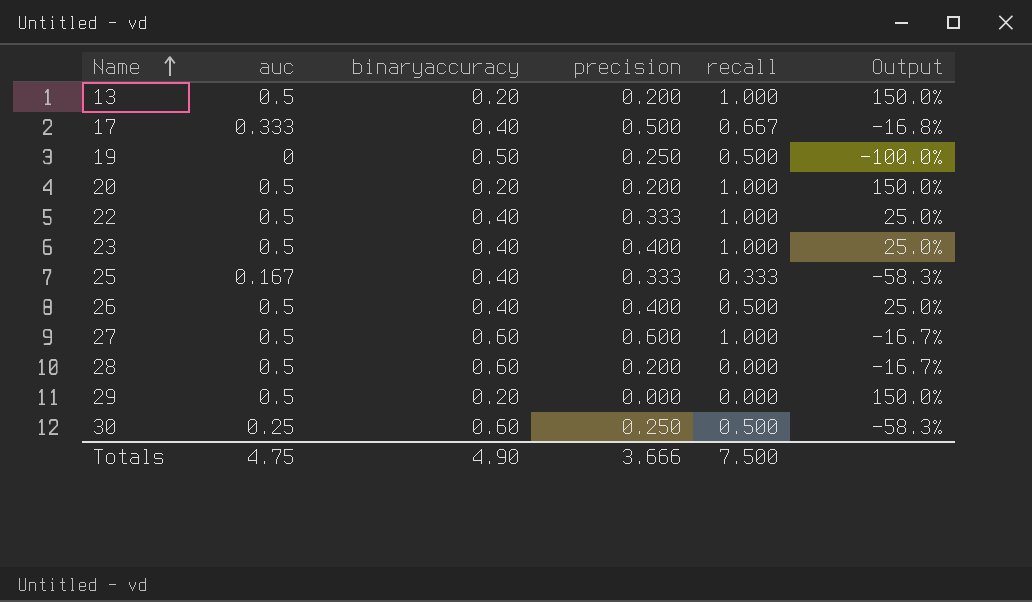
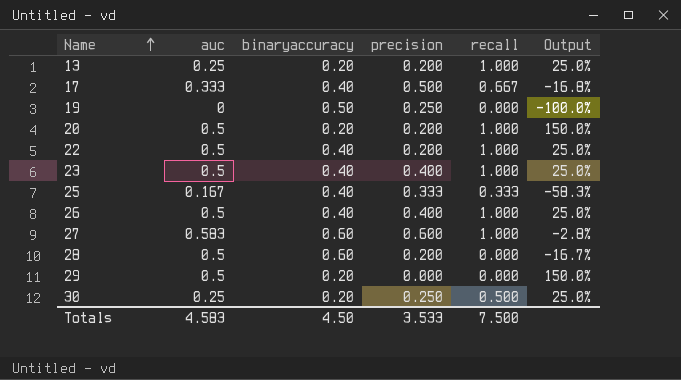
13 | auc: 0.5 -> 0.25
13 | Output: 150.0% -> 25.0%
19 | recall: 0.500 -> 0.000
22 | precision: 0.333 -> 0.200
26 | recall: 0.500 -> 1.000
27 | auc: 0.5 -> 0.583
27 | Output: -16.7% -> -2.8%
30 | binaryaccuracy: 0.60 -> 0.20
30 | Output: -58.3% -> 25.0%
Totals | auc: 4.75 -> 4.583
Totals | binaryaccuracy: 4.90 -> 4.50
Totals | precision: 3.666 -> 3.533

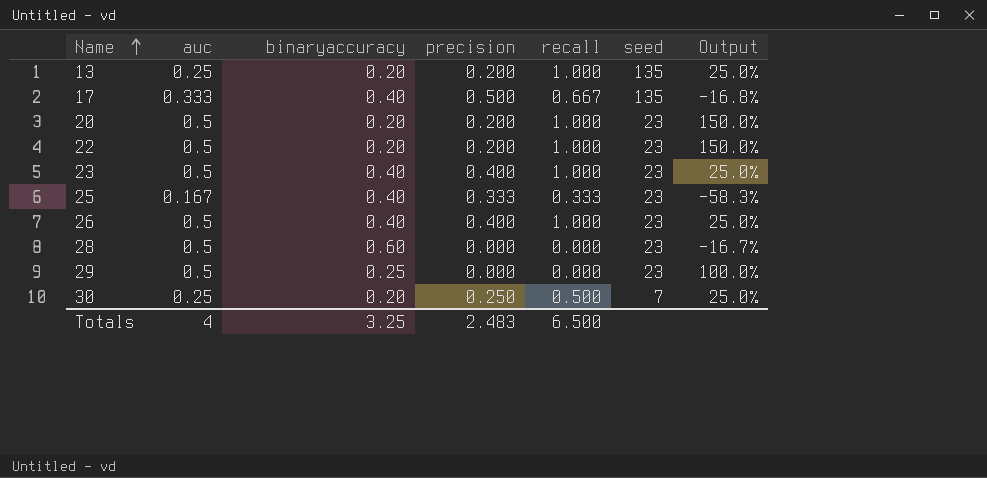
column seed | position: none -> 6
row 19: 0 | 0.50 | 0.250 | 0.000 | -100.0% -> none
row 27: 0.583 | 0.60 | 0.600 | 1.000 | -2.8% -> none
22 | binaryaccuracy: 0.40 -> 0.20
22 | Output: 25.0% -> 150.0%
28 | precision: 0.200 -> 0.000
29 | binaryaccuracy: 0.20 -> 0.25
29 | Output: 150.0% -> 100.0%
Totals | auc: 4.583 -> 4
Totals | binaryaccuracy: 4.50 -> 3.25
Totals | precision: 3.533 -> 2.483
Totals | recall: 7.500 -> 6.500

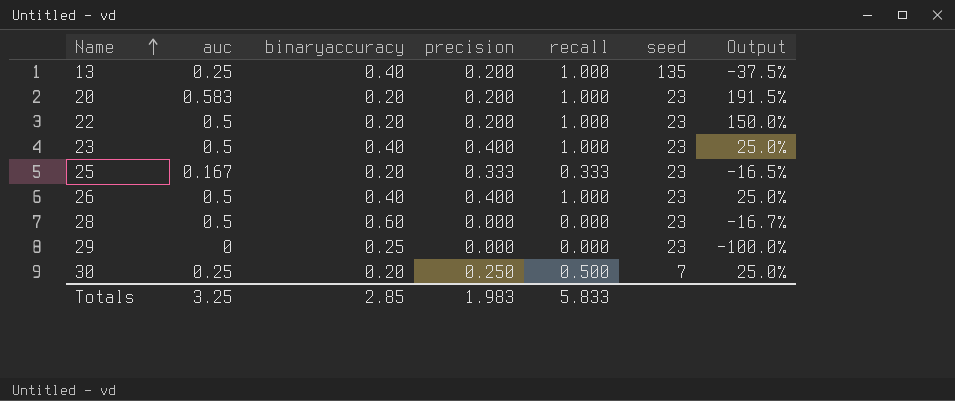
row 17: 0.333 | 0.40 | 0.500 | 0.667 | 135 | -16.8% -> none
13 | binaryaccuracy: 0.20 -> 0.40
13 | Output: 25.0% -> -37.5%
20 | auc: 0.5 -> 0.583
20 | Output: 150.0% -> 191.5%
25 | binaryaccuracy: 0.40 -> 0.20
25 | Output: -58.3% -> -16.5%
29 | auc: 0.5 -> 0
29 | Output: 100.0% -> -100.0%
Totals | auc: 4 -> 3.25
Totals | binaryaccuracy: 3.25 -> 2.85
Totals | precision: 2.483 -> 1.983
Totals | recall: 6.500 -> 5.833

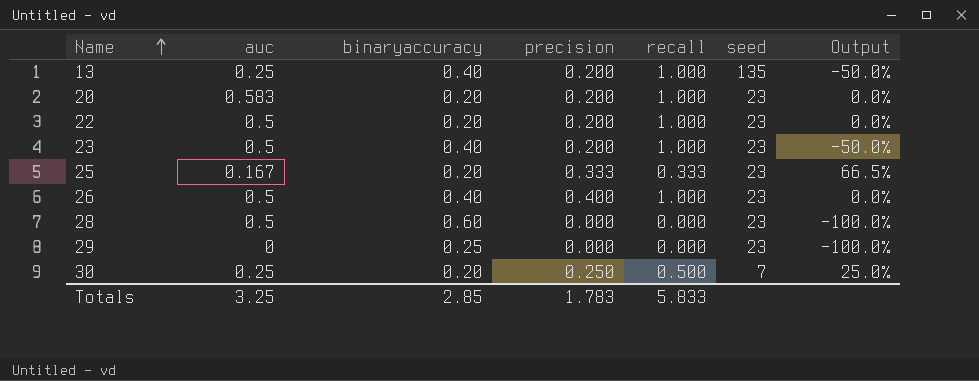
column Output | formula: ([auc] - [binaryaccuracy]) / [binaryaccuracy] -> ([precision] - [binaryaccuracy]) / [binaryaccuracy]
23 | precision: 0.400 -> 0.200
Totals | precision: 1.983 -> 1.783

